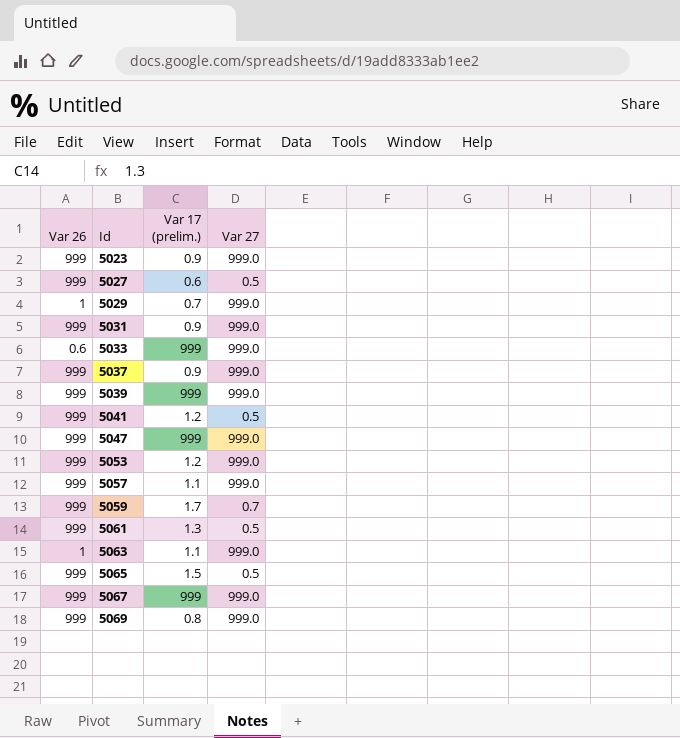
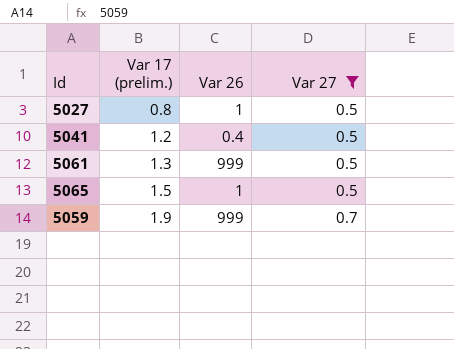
filter: none -> Var 27 != 999.0
row order: Id ascending -> Var 17 (prelim.) ascending
column Var 26 | position: 1 -> 3
5027 | Var 17 (prelim.): 0.6 -> 0.8
5027 | Var 26: 999 -> 1
5041 | Var 26: 999 -> 0.4
5065 | Var 26: 999 -> 1
5059 | Var 17 (prelim.): 1.7 -> 1.9

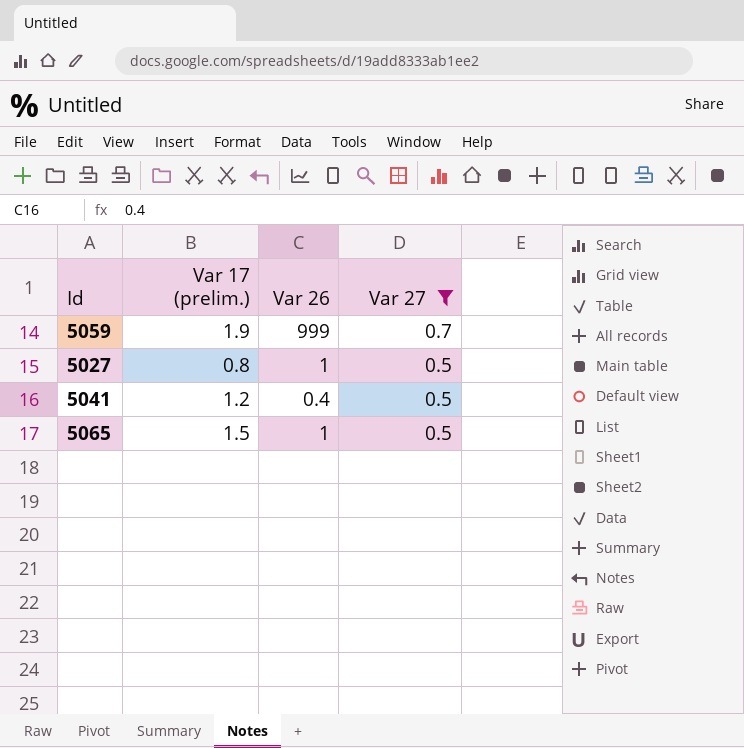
row order: Var 17 (prelim.) ascending -> Var 27 descending
row 5061: 1.3 | 999 | 0.5 -> none

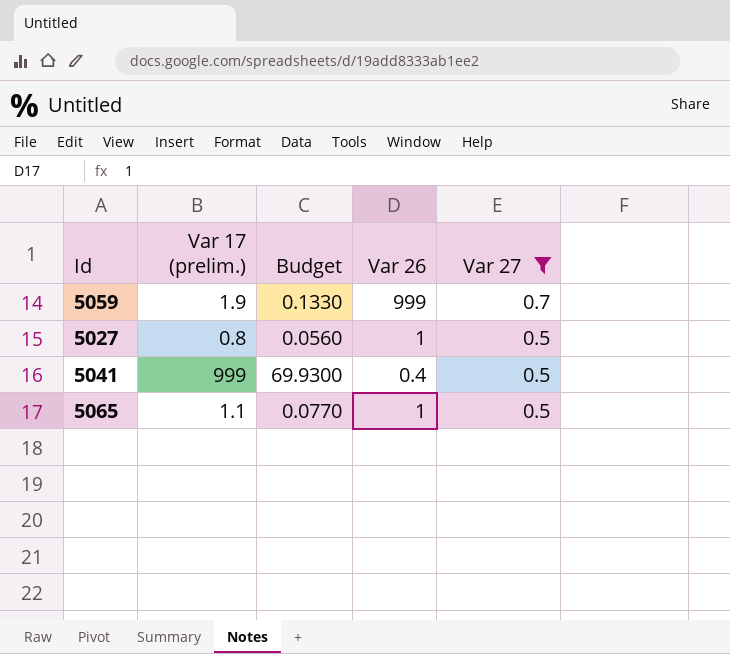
column Budget | formula: none -> [Var 17 (prelim.)] * 0.07
5041 | Var 17 (prelim.): 1.2 -> 999
5065 | Var 17 (prelim.): 1.5 -> 1.1

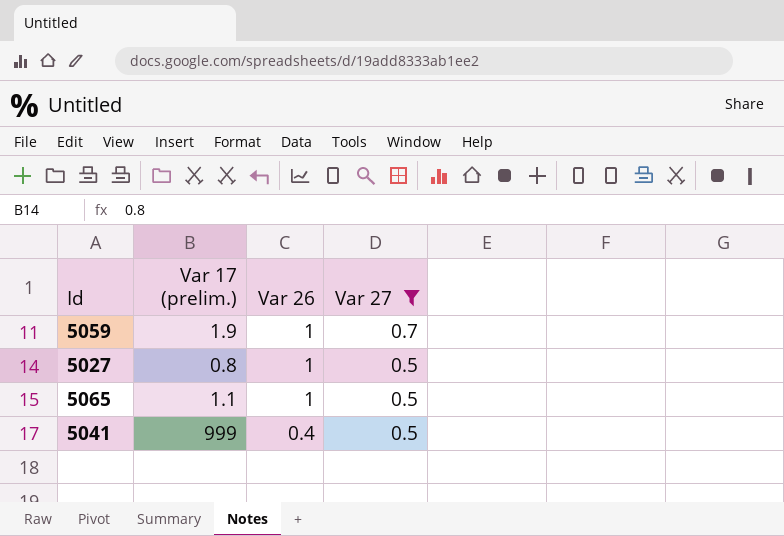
row order: Var 27 descending -> Var 26 descending
column Budget | formula: [Var 17 (prelim.)] * 0.07 -> none
5059 | Var 26: 999 -> 1

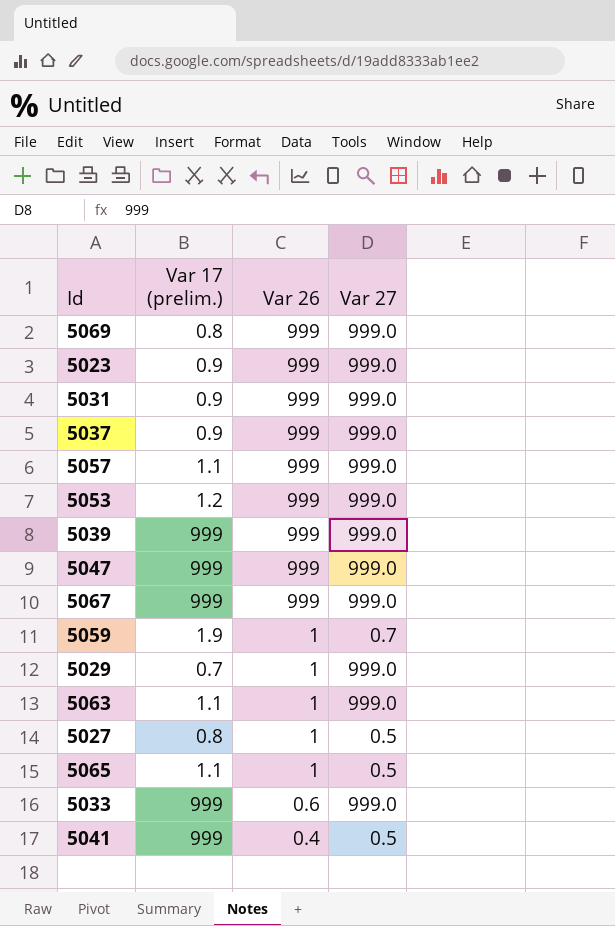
filter: Var 27 != 999.0 -> none

